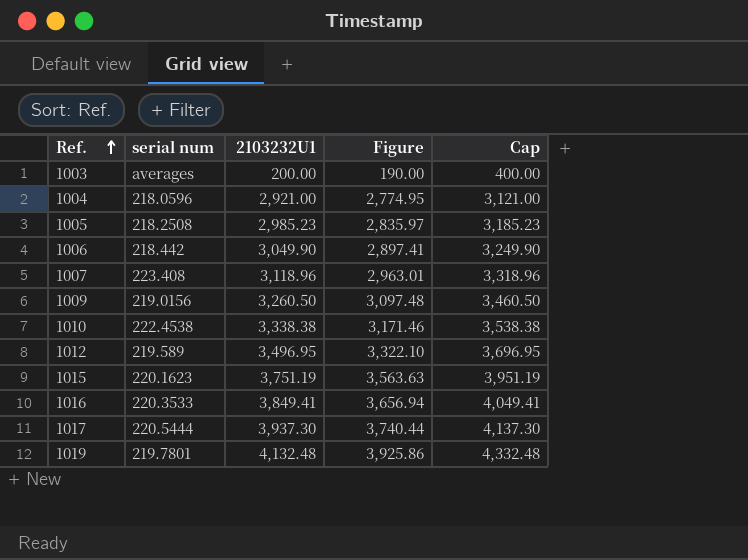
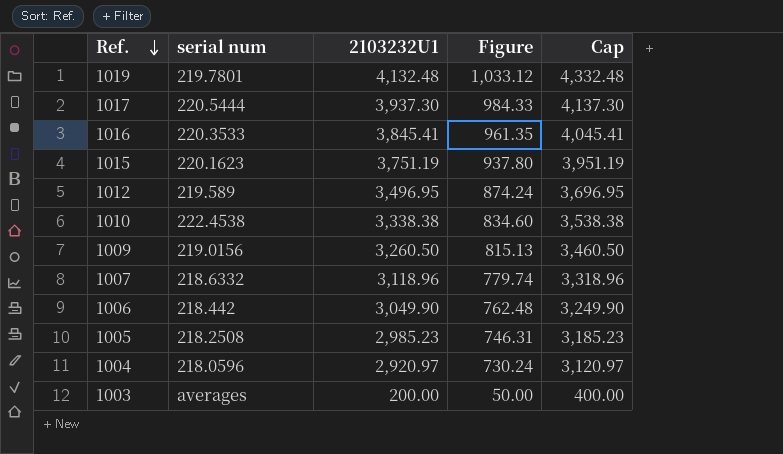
row order: Ref. ascending -> Ref. descending
column Figure | formula: [2103232U1] * 0.95 -> [2103232U1] * 0.25
1016 | 2103232U1: 3,849.41 -> 3,845.41
1016 | Cap: 4,049.41 -> 4,045.41
1007 | serial num: 223.408 -> 218.6332
1004 | 2103232U1: 2,921.00 -> 2,920.97
1004 | Cap: 3,121.00 -> 3,120.97

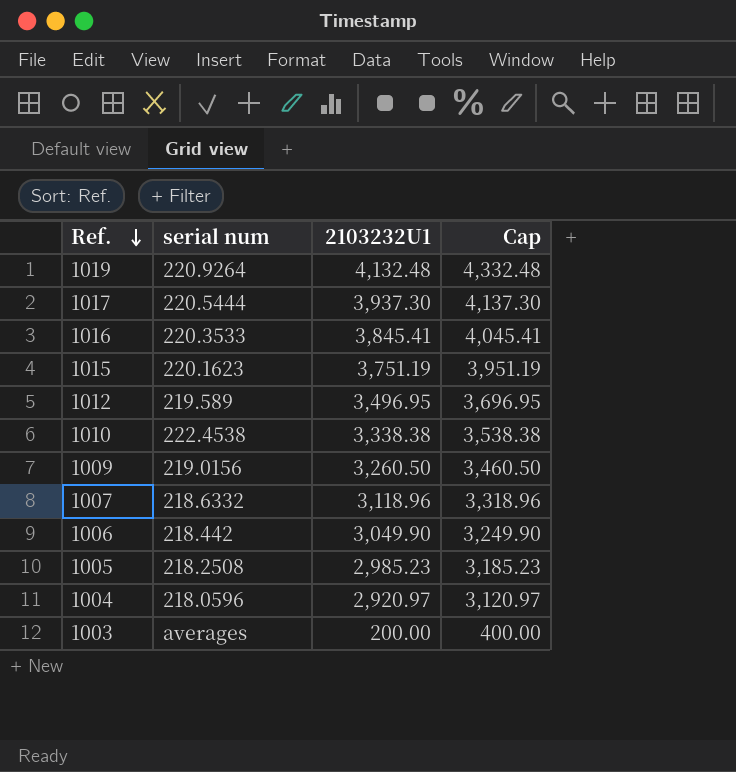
column Figure | formula: [2103232U1] * 0.25 -> none
1019 | serial num: 219.7801 -> 220.9264

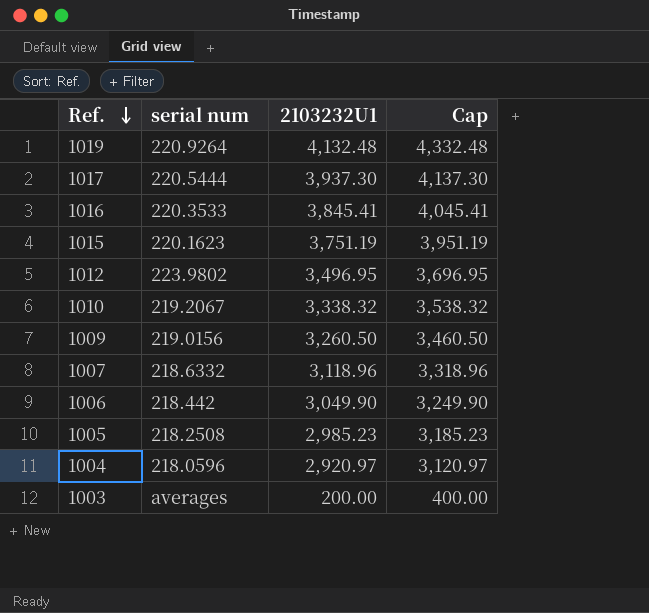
1012 | serial num: 219.589 -> 223.9802
1010 | serial num: 222.4538 -> 219.2067
1010 | 2103232U1: 3,338.38 -> 3,338.32
1010 | Cap: 3,538.38 -> 3,538.32

